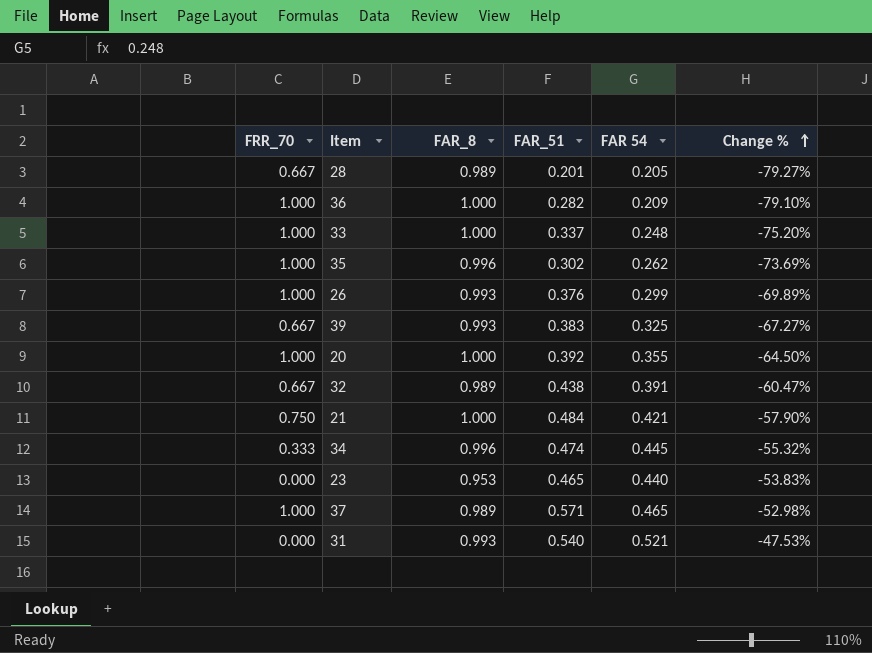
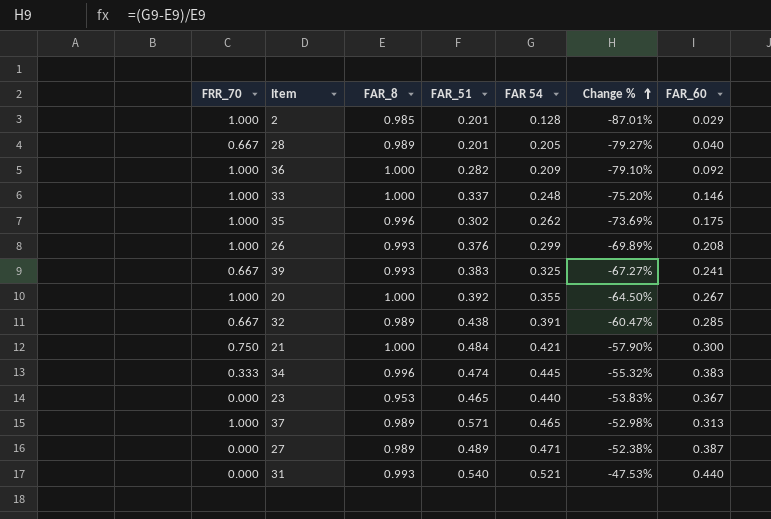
column FAR_60 | position: none -> 7
row 2: none -> 1.000 | 0.985 | 0.201 | 0.128 | -87.01% | 0.029
row 27: none -> 0.000 | 0.989 | 0.489 | 0.471 | -52.38% | 0.387

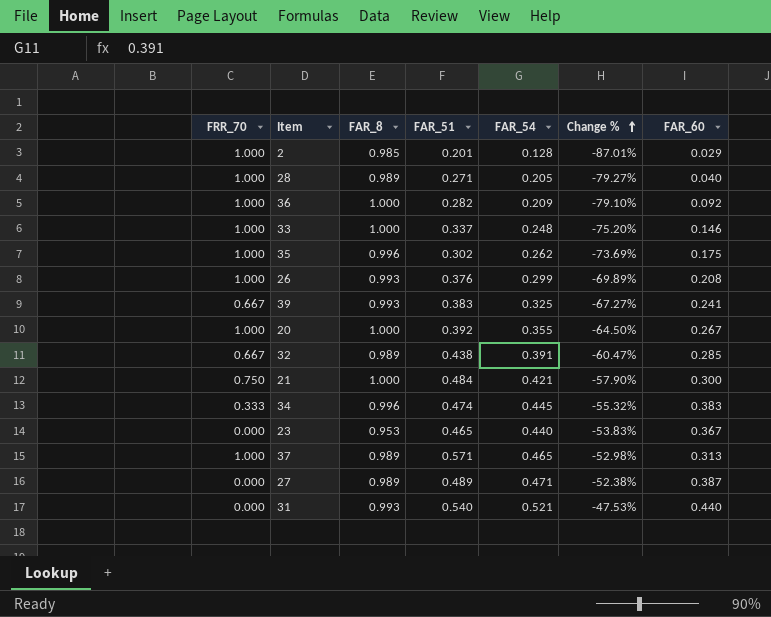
column name: FAR 54 -> FAR_54
28 | FRR_70: 0.667 -> 1.000
28 | FAR_51: 0.201 -> 0.271

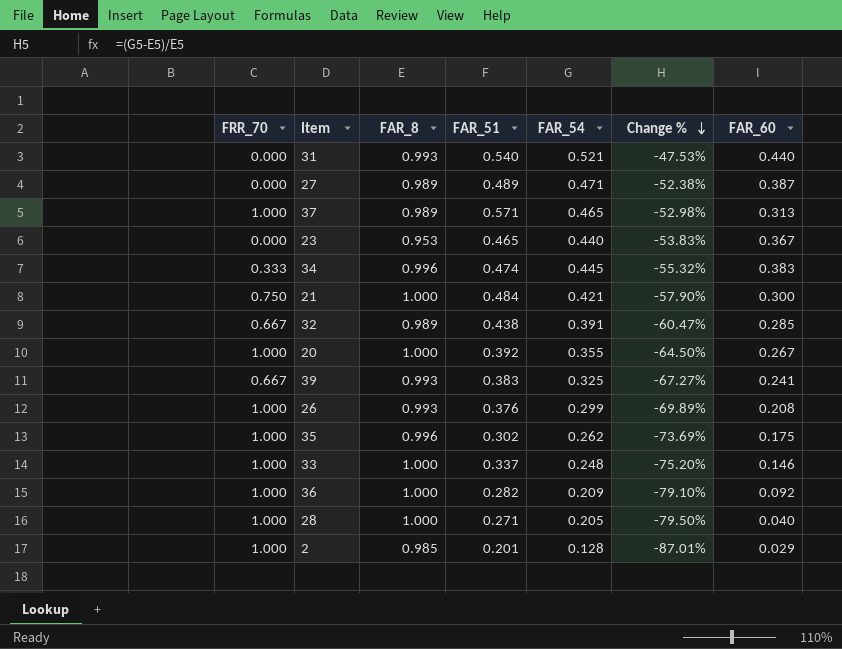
row order: Change % ascending -> Change % descending
28 | FAR_8: 0.989 -> 1.000
28 | Change %: -79.27% -> -79.50%

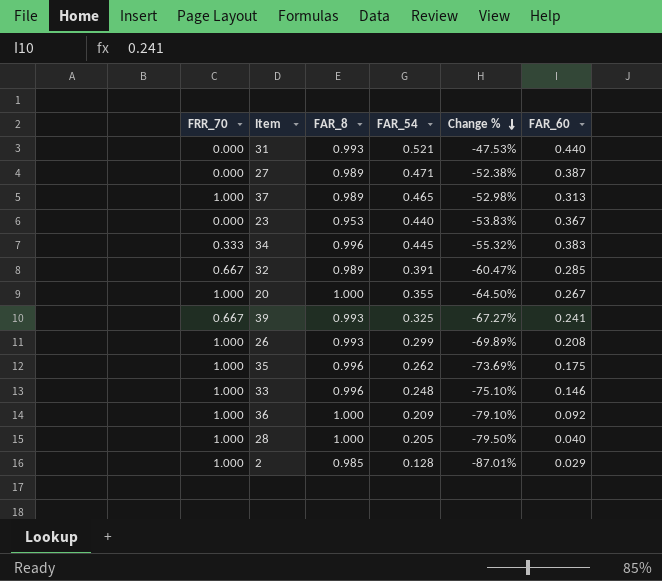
column FAR_51 | position: 4 -> none
row 21: 0.750 | 1.000 | 0.484 | 0.421 | -57.90% | 0.300 -> none
33 | FAR_8: 1.000 -> 0.996
33 | Change %: -75.20% -> -75.10%

